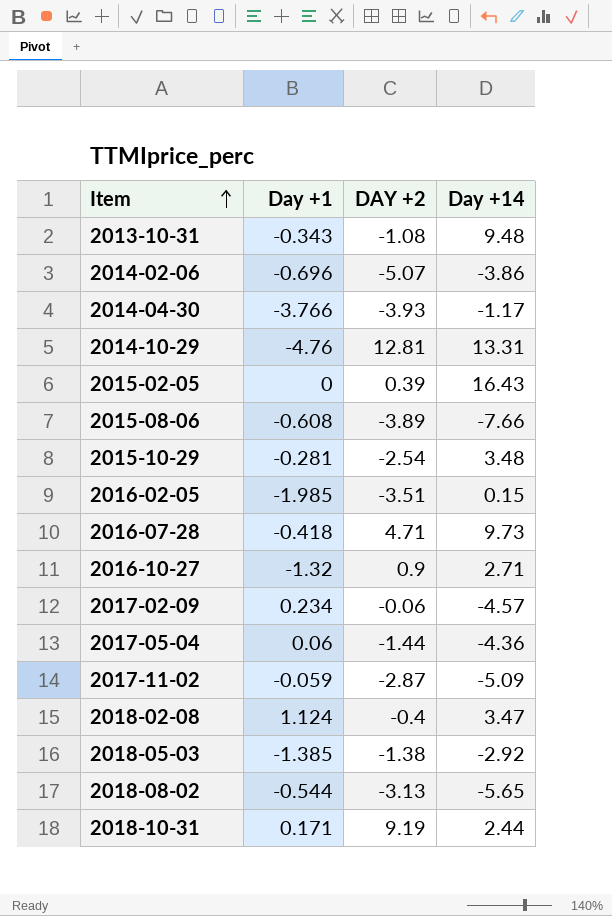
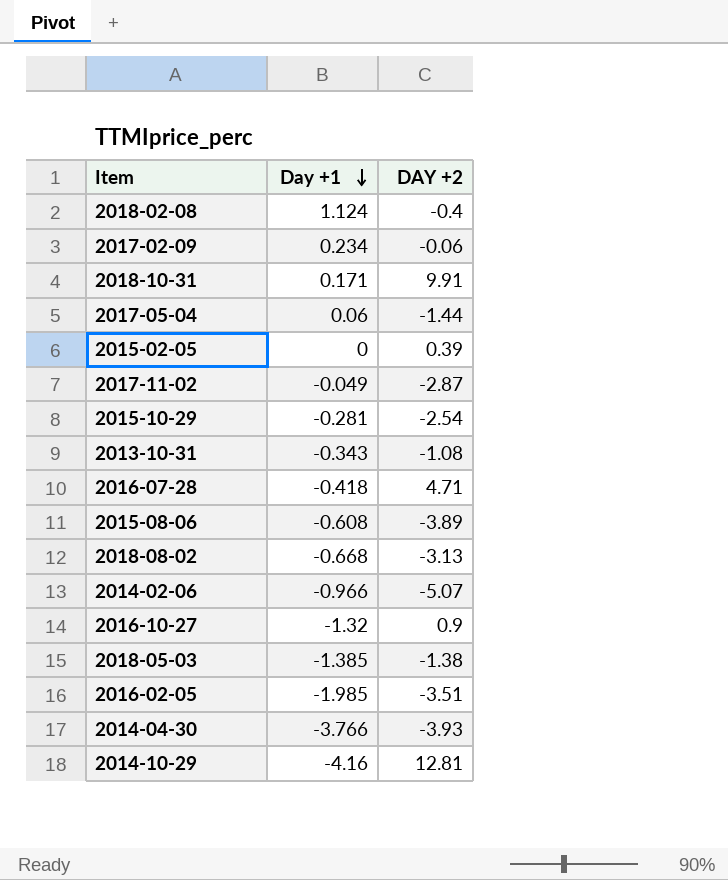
row order: Item ascending -> Day +1 descending
column Day +14 | position: 4 -> none
2018-10-31 | DAY +2: 9.19 -> 9.91
2017-11-02 | Day +1: -0.059 -> -0.049
2018-08-02 | Day +1: -0.544 -> -0.668
2014-02-06 | Day +1: -0.696 -> -0.966
2014-10-29 | Day +1: -4.76 -> -4.16

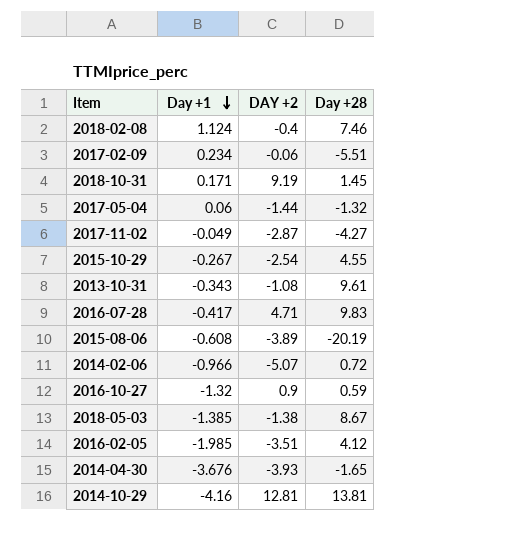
column Day +28 | position: none -> 4
row 2015-02-05: 0 | 0.39 -> none
row 2018-08-02: -0.668 | -3.13 -> none
2018-10-31 | DAY +2: 9.91 -> 9.19
2015-10-29 | Day +1: -0.281 -> -0.267
2016-07-28 | Day +1: -0.418 -> -0.417
2014-04-30 | Day +1: -3.766 -> -3.676

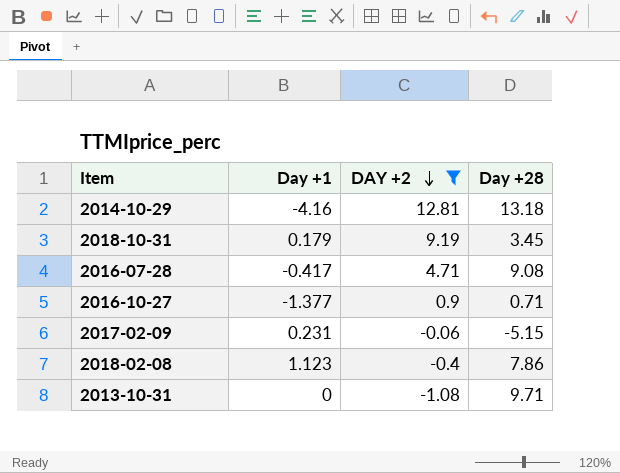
filter: none -> DAY +2 >= -1.08
row order: Day +1 descending -> DAY +2 descending
2014-10-29 | Day +28: 13.81 -> 13.18
2018-10-31 | Day +1: 0.171 -> 0.179
2018-10-31 | Day +28: 1.45 -> 3.45
2016-07-28 | Day +28: 9.83 -> 9.08
2016-10-27 | Day +1: -1.32 -> -1.377
2016-10-27 | Day +28: 0.59 -> 0.71
2017-02-09 | Day +1: 0.234 -> 0.231
2017-02-09 | Day +28: -5.51 -> -5.15
2018-02-08 | Day +1: 1.124 -> 1.123
2018-02-08 | Day +28: 7.46 -> 7.86
2013-10-31 | Day +1: -0.343 -> 0
2013-10-31 | Day +28: 9.61 -> 9.71

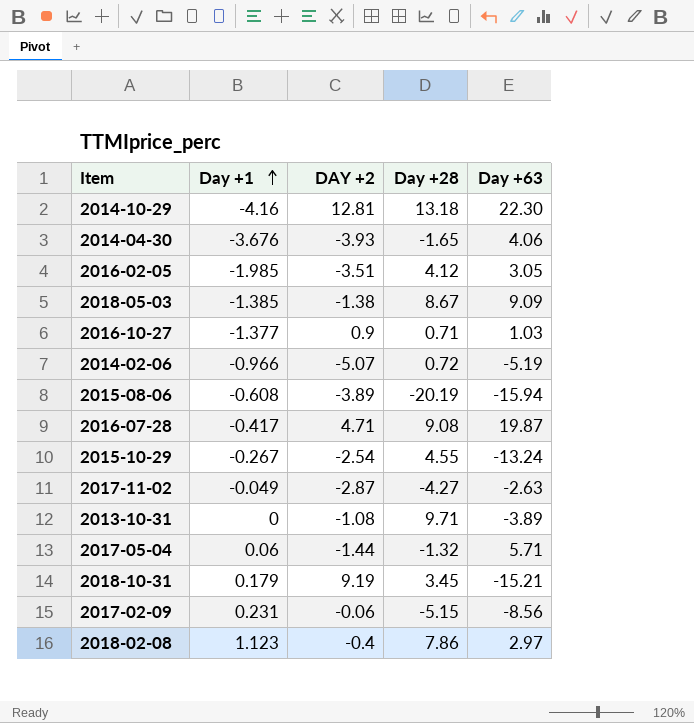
filter: DAY +2 >= -1.08 -> none
row order: DAY +2 descending -> Day +1 ascending
column Day +63 | position: none -> 5

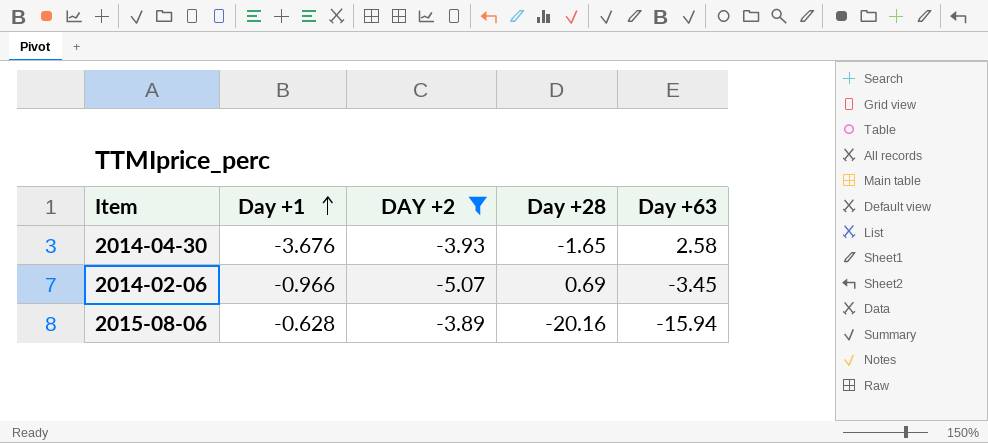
filter: none -> DAY +2 <= -3.89
2014-04-30 | Day +63: 4.06 -> 2.58
2014-02-06 | Day +28: 0.72 -> 0.69
2014-02-06 | Day +63: -5.19 -> -3.45
2015-08-06 | Day +1: -0.608 -> -0.628
2015-08-06 | Day +28: -20.19 -> -20.16

